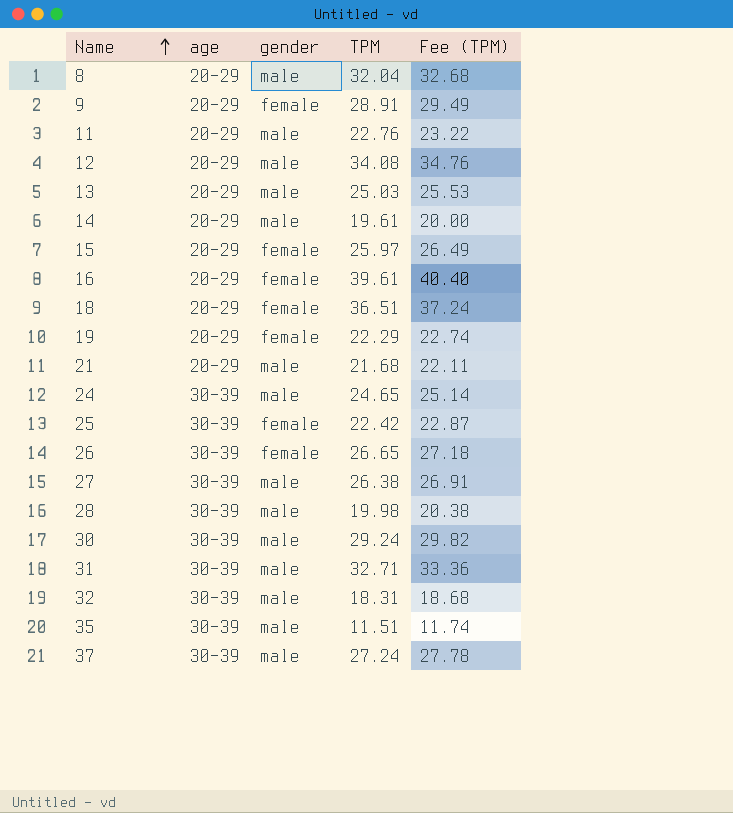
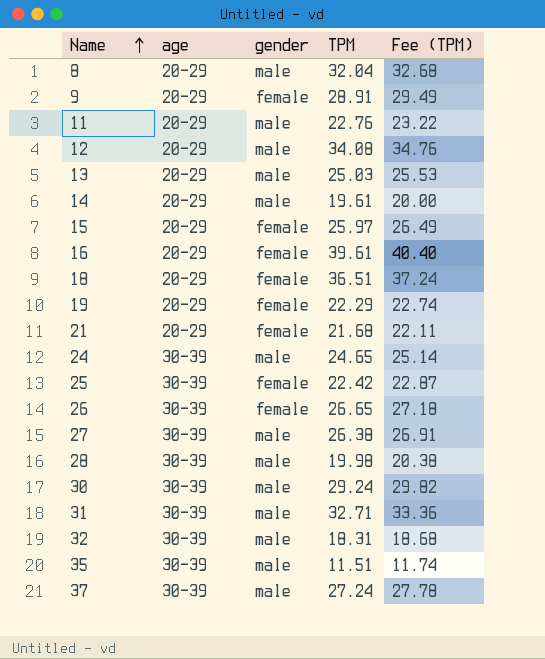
21 | gender: male -> female

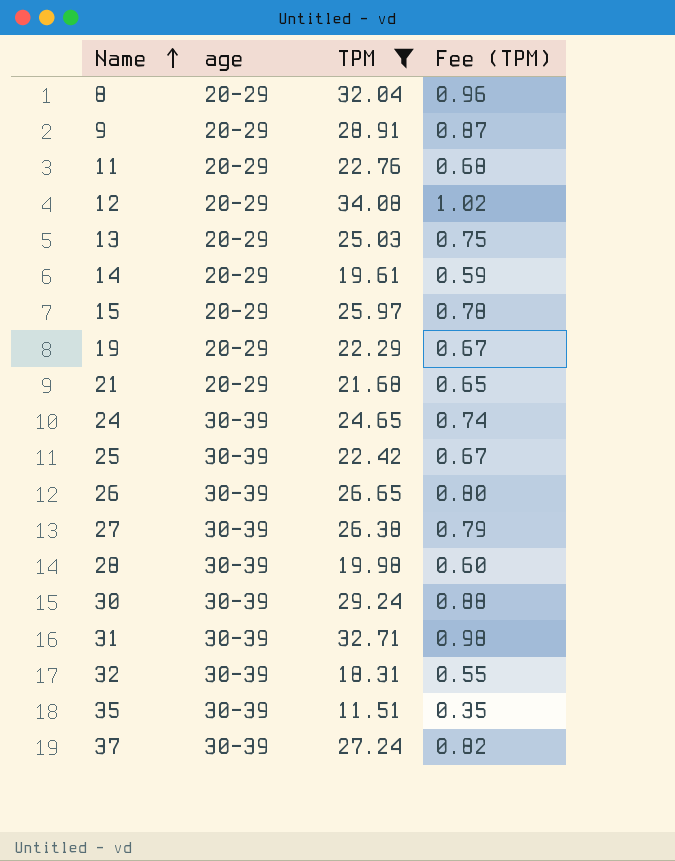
filter: none -> TPM <= 34.08
column gender | position: 3 -> none
column Fee (TPM) | formula: [TPM] * 1.02 -> [TPM] * 0.03

